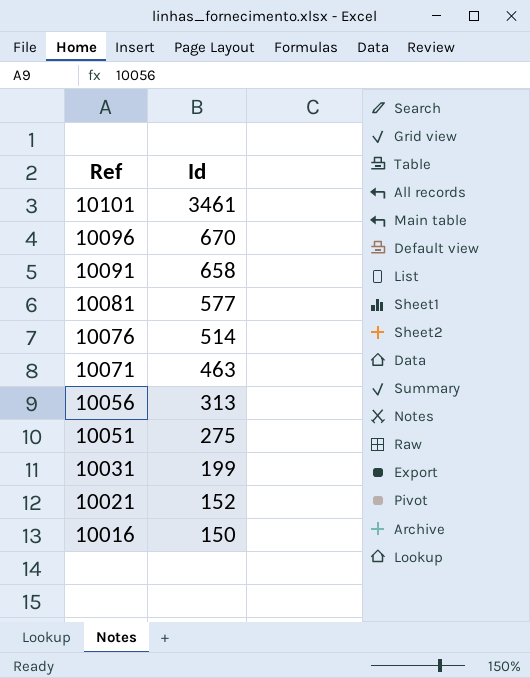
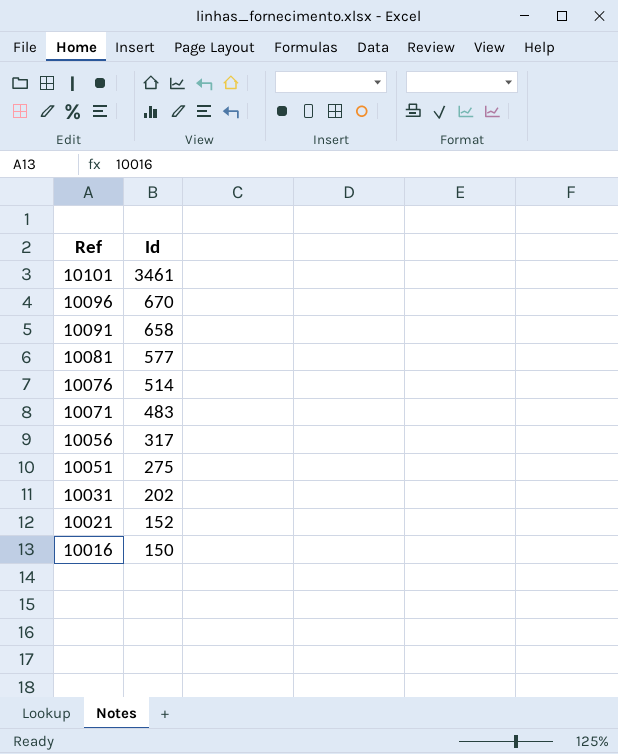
10071 | Id: 463 -> 483
10056 | Id: 313 -> 317
10031 | Id: 199 -> 202

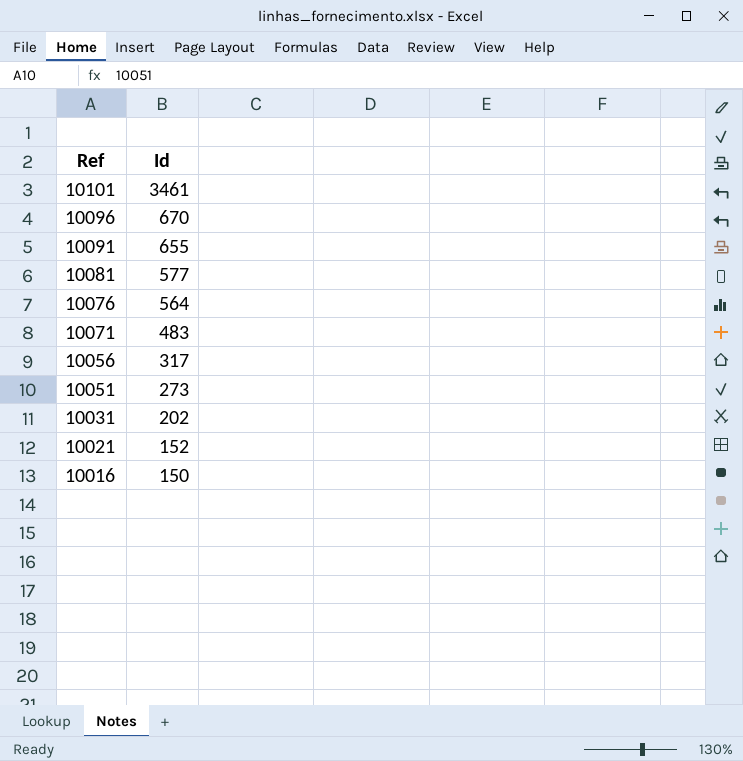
10091 | Id: 658 -> 655
10076 | Id: 514 -> 564
10051 | Id: 275 -> 273

